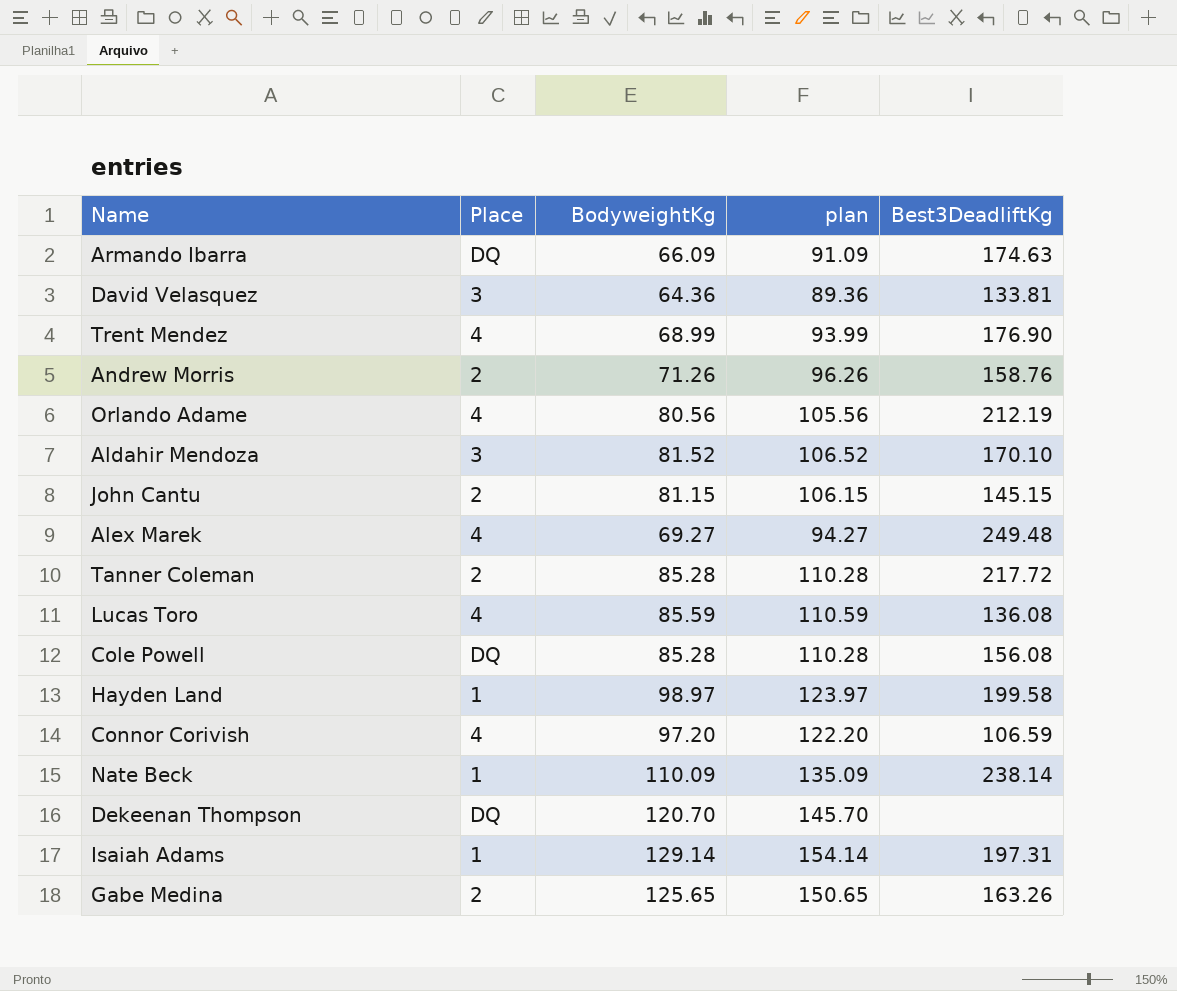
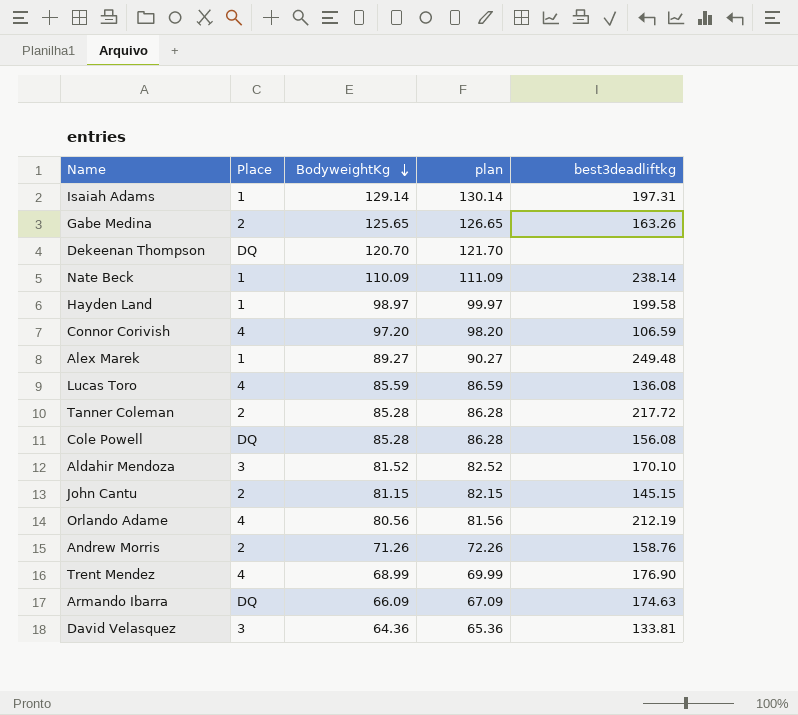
row order: none -> BodyweightKg descending
column plan | formula: [BodyweightKg] + 25 -> [BodyweightKg] + 1
column name: Best3DeadliftKg -> best3deadliftkg
Alex Marek | Place: 4 -> 1
Alex Marek | BodyweightKg: 69.27 -> 89.27

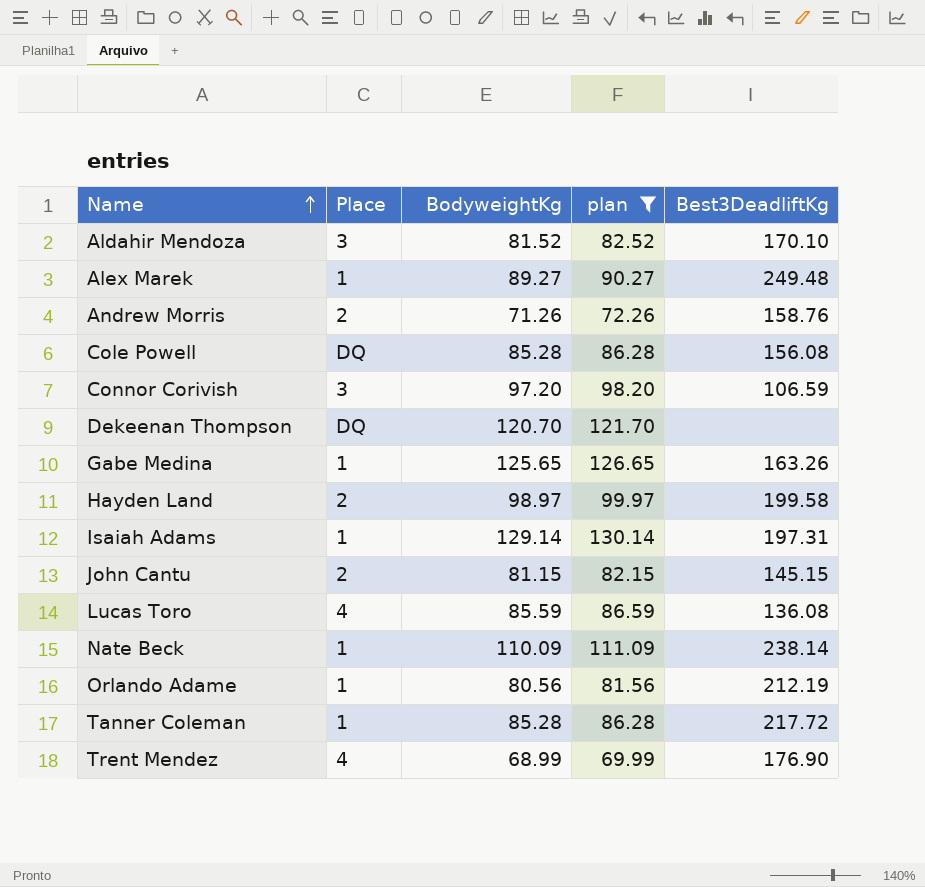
filter: none -> plan >= 69.99
row order: BodyweightKg descending -> Name ascending
column name: best3deadliftkg -> Best3DeadliftKg
Connor Corivish | Place: 4 -> 3
Gabe Medina | Place: 2 -> 1
Hayden Land | Place: 1 -> 2
Orlando Adame | Place: 4 -> 1
Tanner Coleman | Place: 2 -> 1

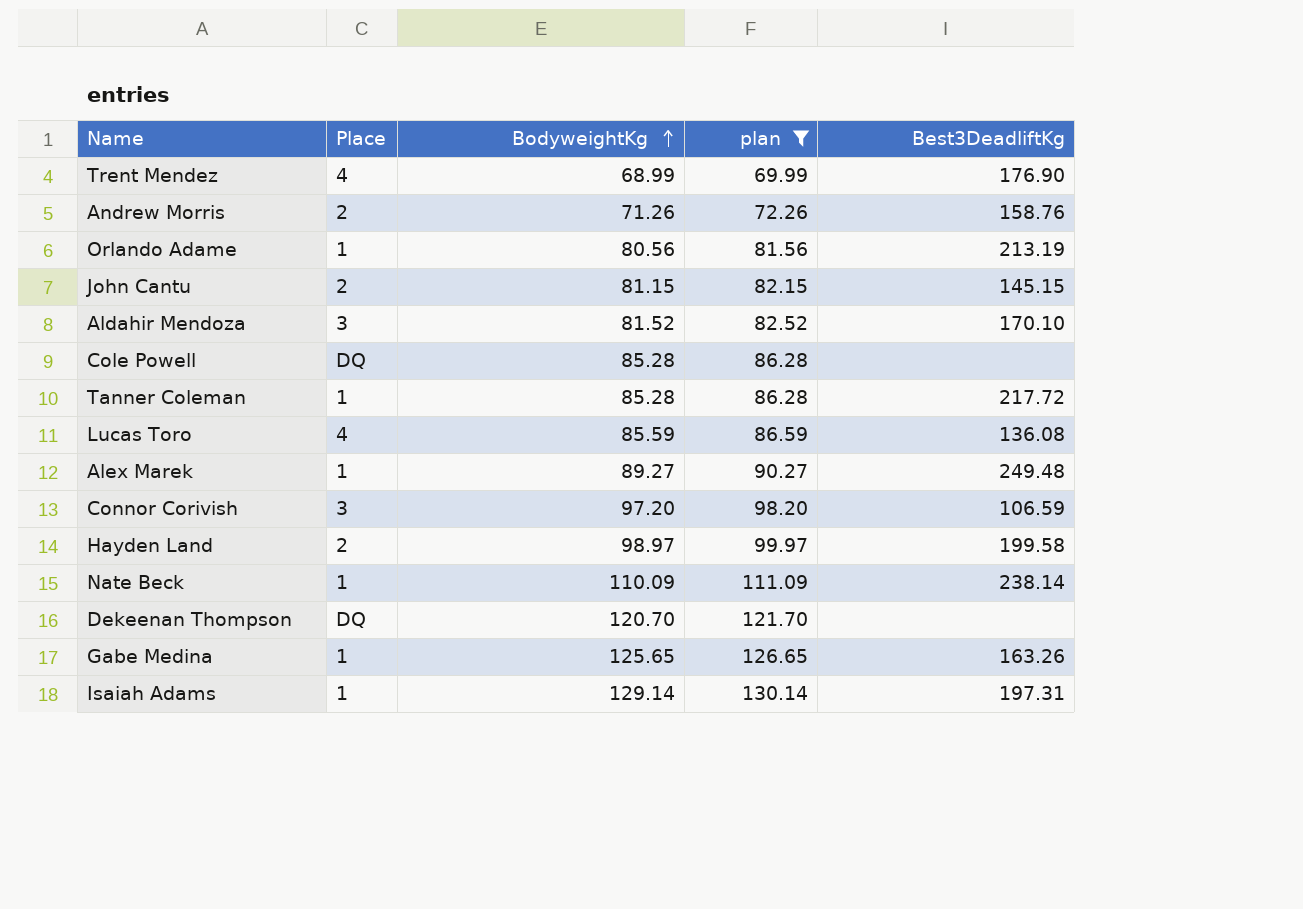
row order: Name ascending -> BodyweightKg ascending
Orlando Adame | Best3DeadliftKg: 212.19 -> 213.19
Cole Powell | Best3DeadliftKg: 156.08 -> none

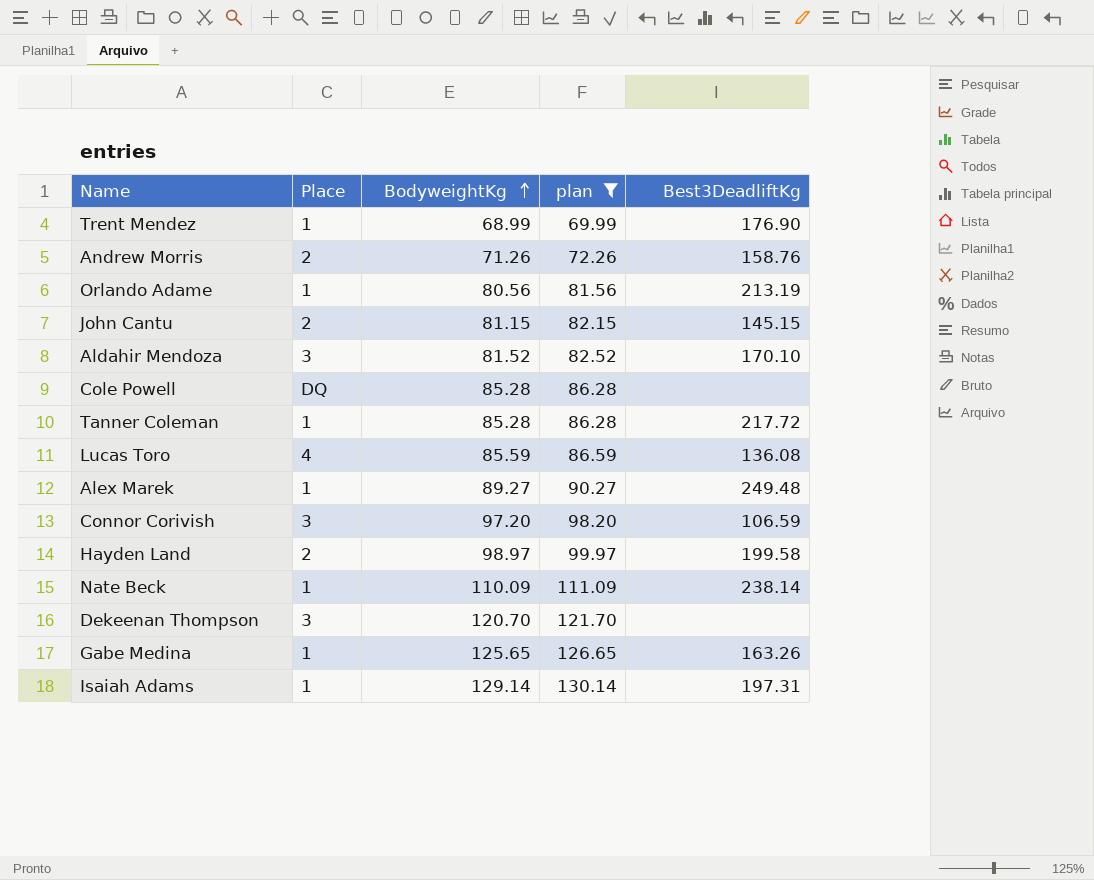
Trent Mendez | Place: 4 -> 1
Dekeenan Thompson | Place: DQ -> 3

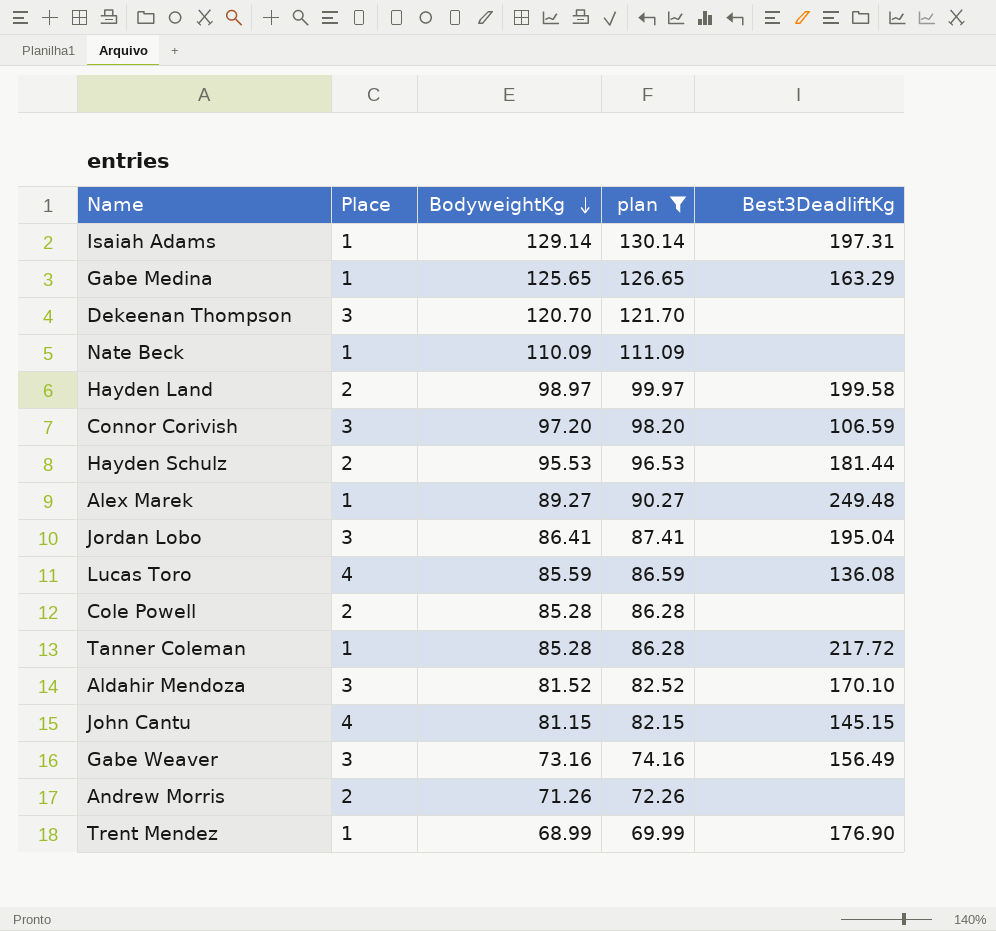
row order: BodyweightKg ascending -> BodyweightKg descending
row Orlando Adame: 1 | 80.56 | 81.56 | 213.19 -> none
Gabe Medina | Best3DeadliftKg: 163.26 -> 163.29
Nate Beck | Best3DeadliftKg: 238.14 -> none
row Hayden Schulz: none -> 2 | 95.53 | 96.53 | 181.44
row Jordan Lobo: none -> 3 | 86.41 | 87.41 | 195.04
Cole Powell | Place: DQ -> 2
John Cantu | Place: 2 -> 4
row Gabe Weaver: none -> 3 | 73.16 | 74.16 | 156.49
Andrew Morris | Best3DeadliftKg: 158.76 -> none

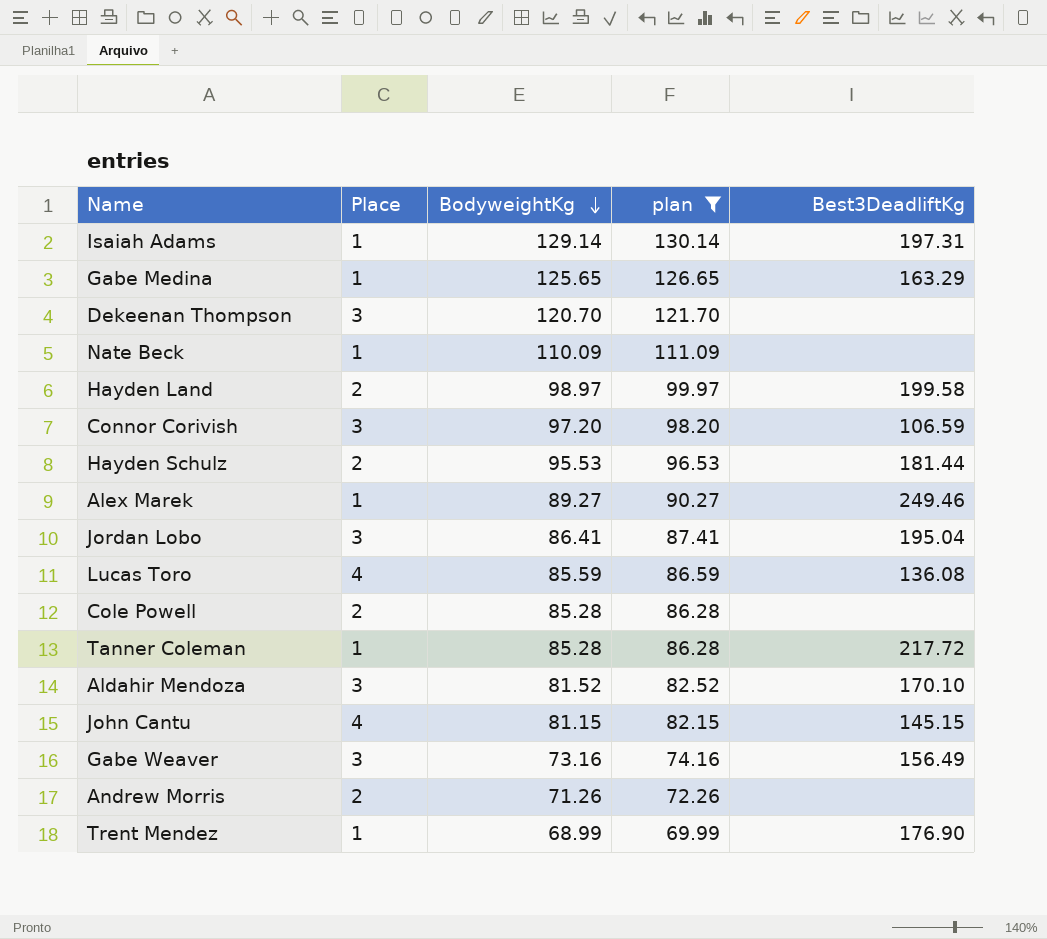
Alex Marek | Best3DeadliftKg: 249.48 -> 249.46

